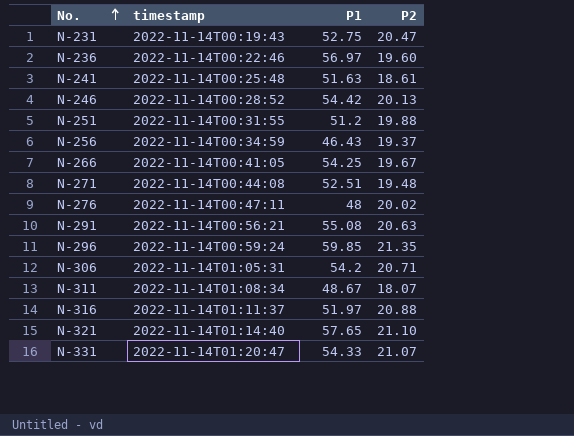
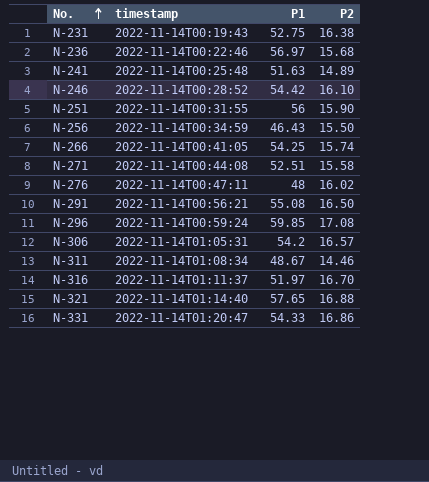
N-231 | P2: 20.47 -> 16.38
N-236 | P2: 19.60 -> 15.68
N-241 | P2: 18.61 -> 14.89
N-246 | P2: 20.13 -> 16.10
N-251 | P1: 51.2 -> 56
N-251 | P2: 19.88 -> 15.90
N-256 | P2: 19.37 -> 15.50
N-266 | P2: 19.67 -> 15.74
N-271 | P2: 19.48 -> 15.58
N-276 | P2: 20.02 -> 16.02
N-291 | P2: 20.63 -> 16.50
N-296 | P2: 21.35 -> 17.08
N-306 | P2: 20.71 -> 16.57
N-311 | P2: 18.07 -> 14.46
N-316 | P2: 20.88 -> 16.70
N-321 | P2: 21.10 -> 16.88
N-331 | P2: 21.07 -> 16.86

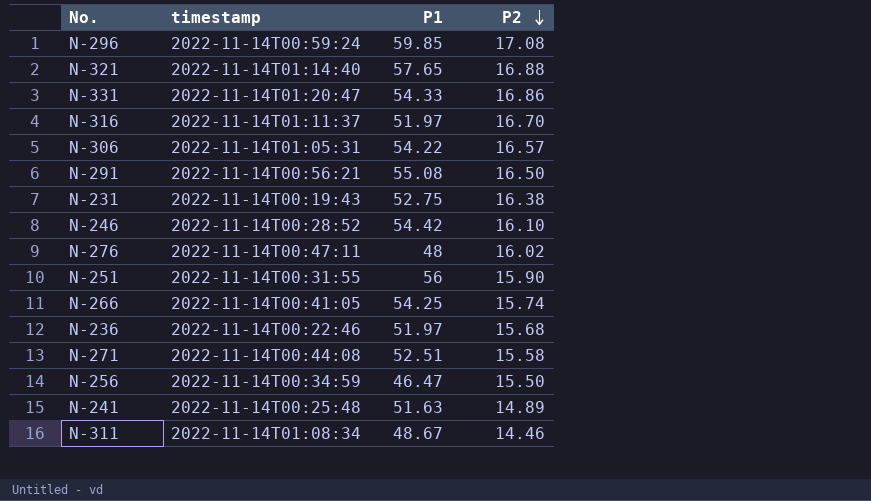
row order: No. ascending -> P2 descending
N-306 | P1: 54.2 -> 54.22
N-236 | P1: 56.97 -> 51.97
N-256 | P1: 46.43 -> 46.47

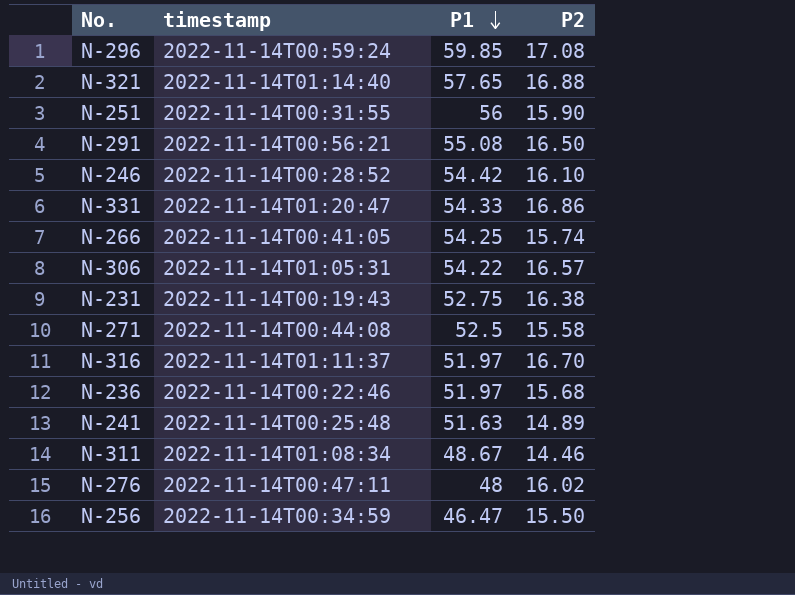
row order: P2 descending -> P1 descending
N-271 | P1: 52.51 -> 52.5

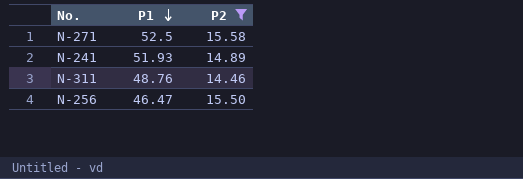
filter: none -> P2 <= 15.58
column timestamp | position: 2 -> none
N-241 | P1: 51.63 -> 51.93
N-311 | P1: 48.67 -> 48.76

